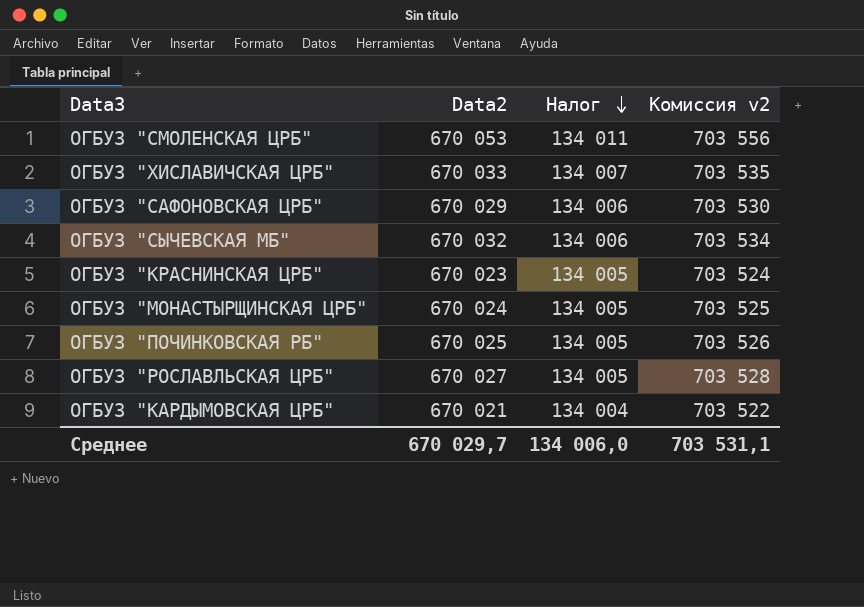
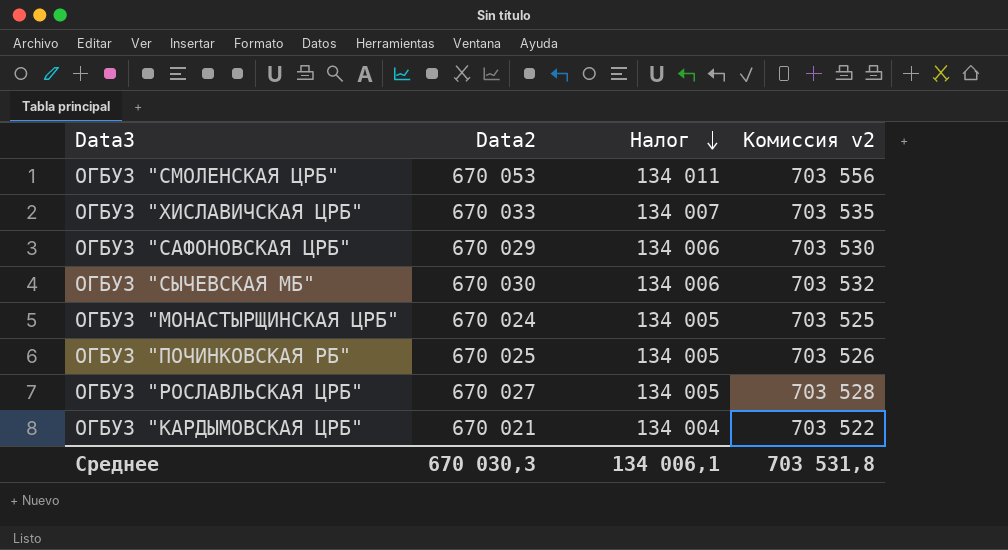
row ОГБУЗ "КРАСНИНСКАЯ ЦРБ": 670 023 | 134 005 | 703 524 -> none
ОГБУЗ "СЫЧЕВСКАЯ МБ" | Data2: 670 032 -> 670 030
ОГБУЗ "СЫЧЕВСКАЯ МБ" | Комиссия v2: 703 534 -> 703 532
Среднее | Data2: 670 029,7 -> 670 030,3
Среднее | Налог: 134 006,0 -> 134 006,1
Среднее | Комиссия v2: 703 531,1 -> 703 531,8

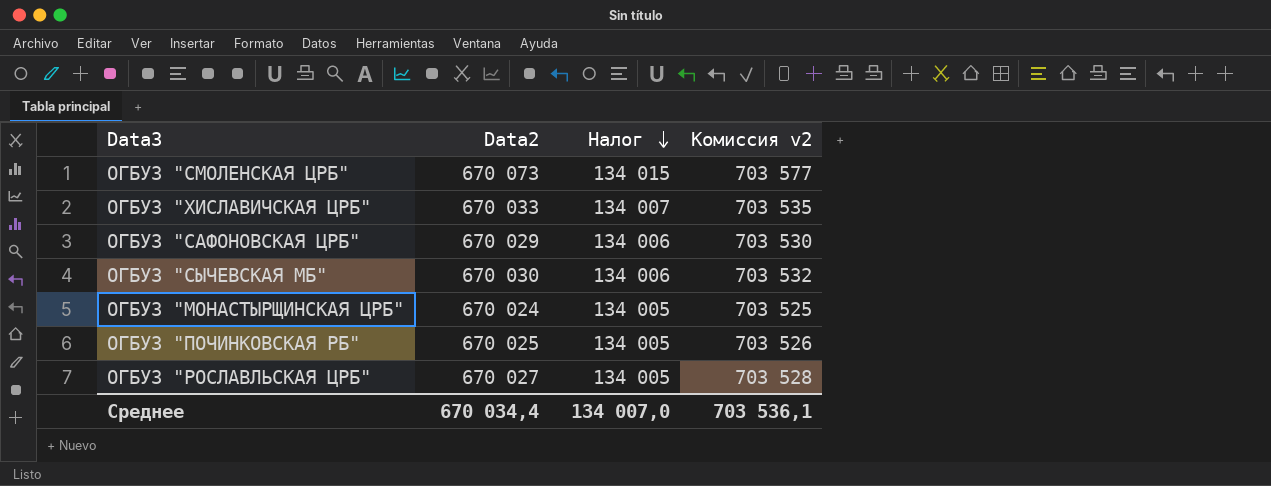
row ОГБУЗ "КАРДЫМОВСКАЯ ЦРБ": 670 021 | 134 004 | 703 522 -> none
ОГБУЗ "СМОЛЕНСКАЯ ЦРБ" | Data2: 670 053 -> 670 073
ОГБУЗ "СМОЛЕНСКАЯ ЦРБ" | Налог: 134 011 -> 134 015
ОГБУЗ "СМОЛЕНСКАЯ ЦРБ" | Комиссия v2: 703 556 -> 703 577
Среднее | Data2: 670 030,3 -> 670 034,4
Среднее | Налог: 134 006,1 -> 134 007,0
Среднее | Комиссия v2: 703 531,8 -> 703 536,1

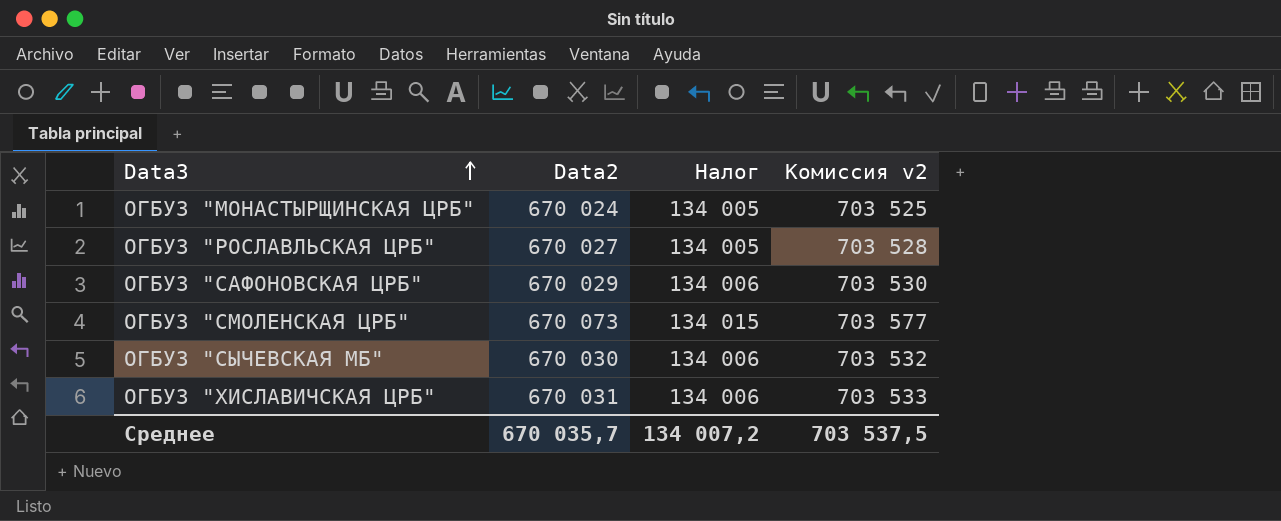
row order: Налог descending -> Data3 ascending
row ОГБУЗ "ПОЧИНКОВСКАЯ РБ": 670 025 | 134 005 | 703 526 -> none
ОГБУЗ "ХИСЛАВИЧСКАЯ ЦРБ" | Data2: 670 033 -> 670 031
ОГБУЗ "ХИСЛАВИЧСКАЯ ЦРБ" | Налог: 134 007 -> 134 006
ОГБУЗ "ХИСЛАВИЧСКАЯ ЦРБ" | Комиссия v2: 703 535 -> 703 533
Среднее | Data2: 670 034,4 -> 670 035,7
Среднее | Налог: 134 007,0 -> 134 007,2
Среднее | Комиссия v2: 703 536,1 -> 703 537,5

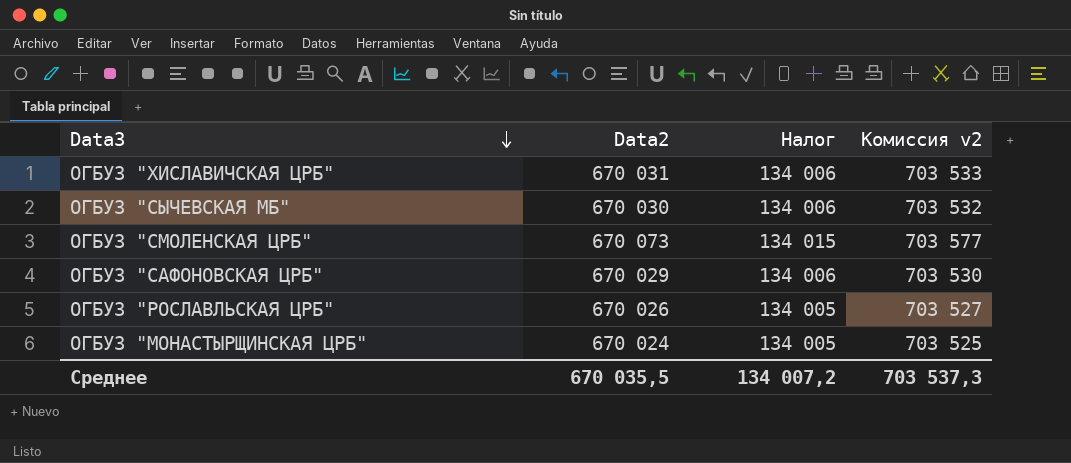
row order: Data3 ascending -> Data3 descending
ОГБУЗ "РОСЛАВЛЬСКАЯ ЦРБ" | Data2: 670 027 -> 670 026
ОГБУЗ "РОСЛАВЛЬСКАЯ ЦРБ" | Комиссия v2: 703 528 -> 703 527
Среднее | Data2: 670 035,7 -> 670 035,5
Среднее | Комиссия v2: 703 537,5 -> 703 537,3

